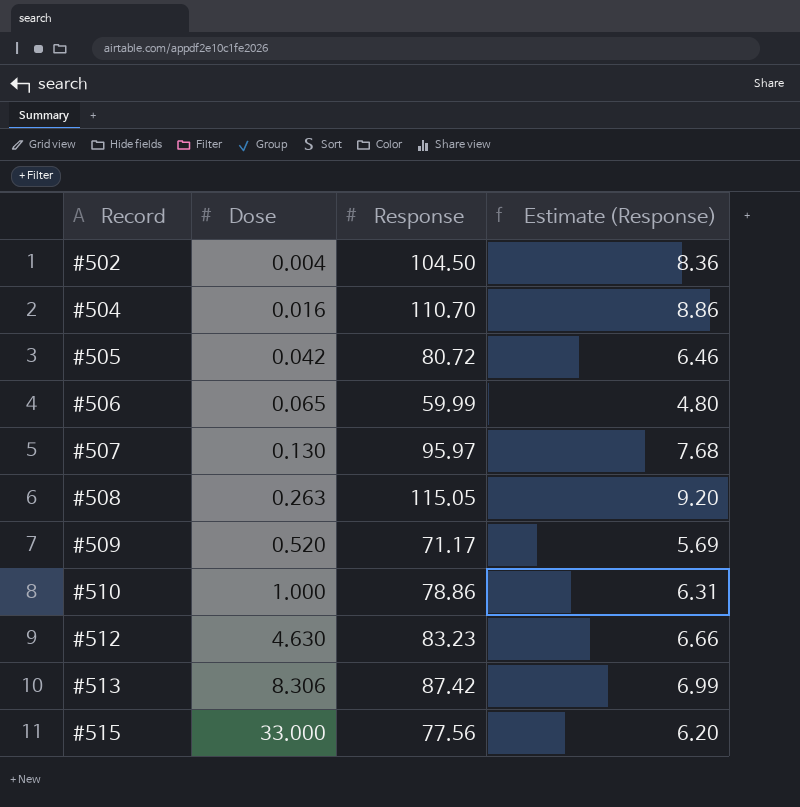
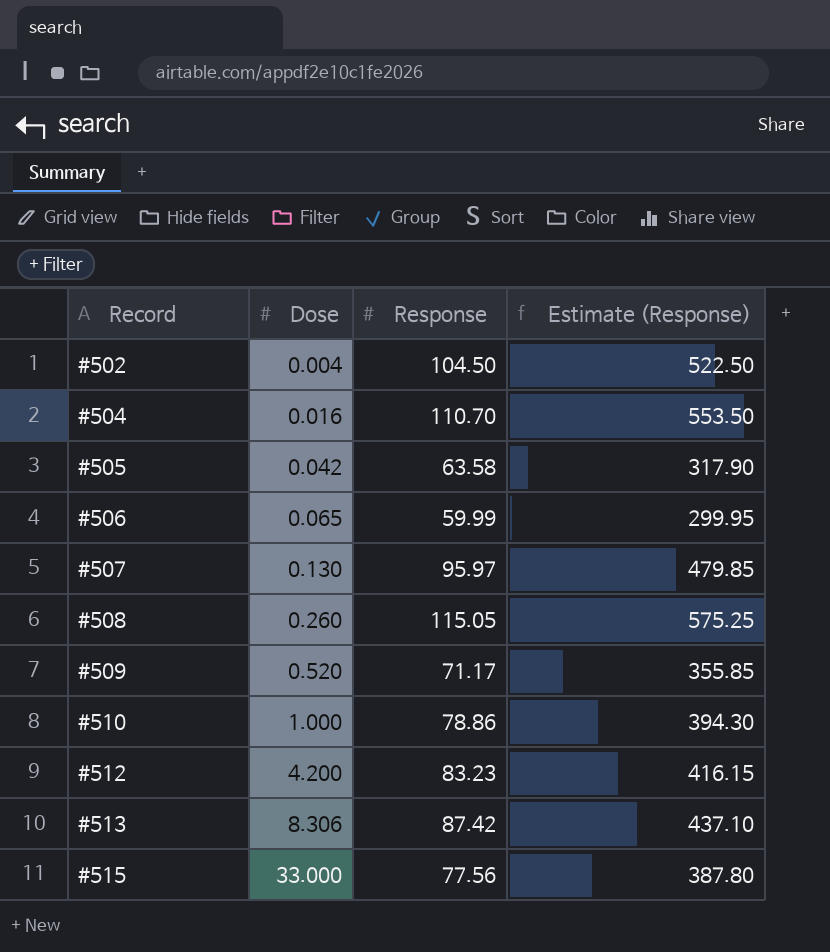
column Estimate (Response) | formula: [Response] * 0.08 -> [Response] * 5
#505 | Response: 80.72 -> 63.58
#508 | Dose: 0.263 -> 0.260
#512 | Dose: 4.630 -> 4.200

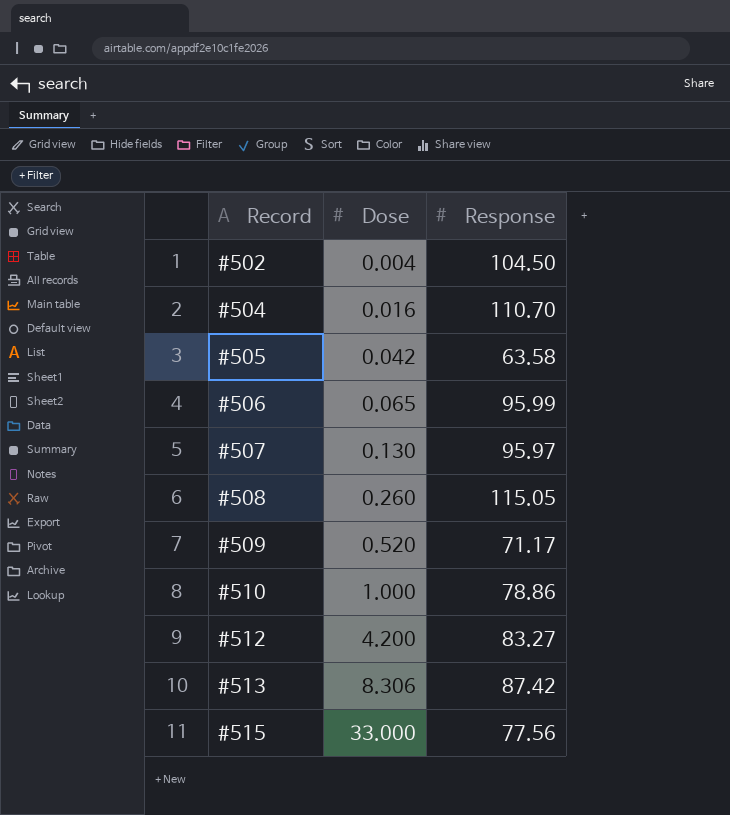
column Estimate (Response) | formula: [Response] * 5 -> none
#506 | Response: 59.99 -> 95.99
#512 | Response: 83.23 -> 83.27

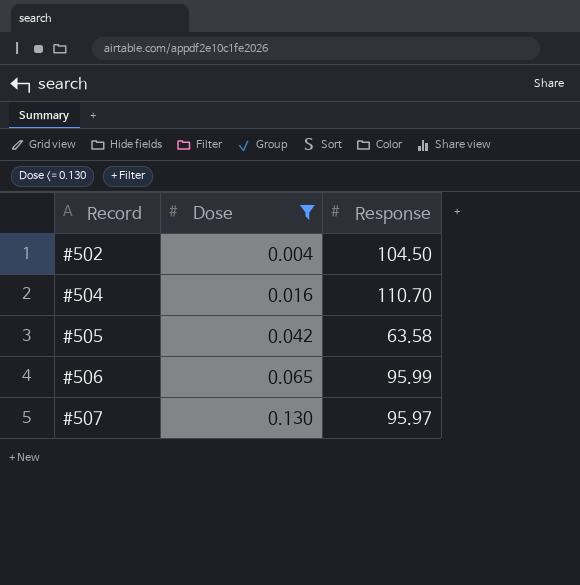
filter: none -> Dose <= 0.130

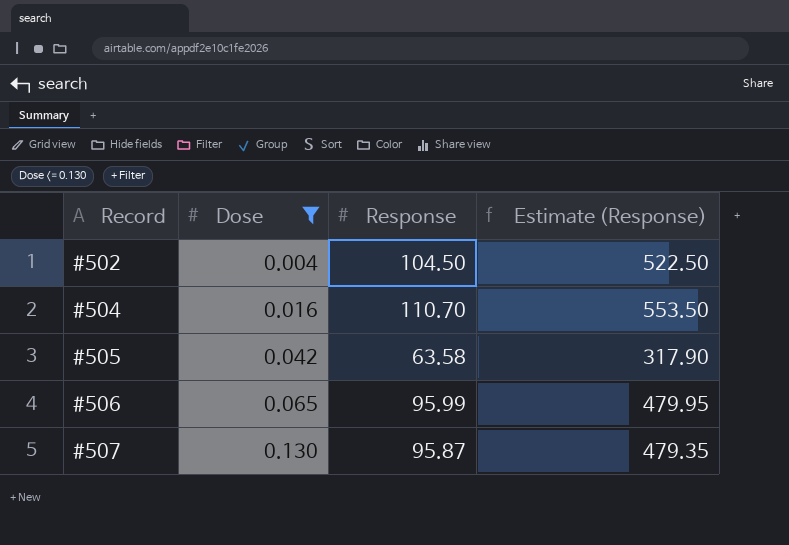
column Estimate (Response) | formula: none -> [Response] * 5
#507 | Response: 95.97 -> 95.87

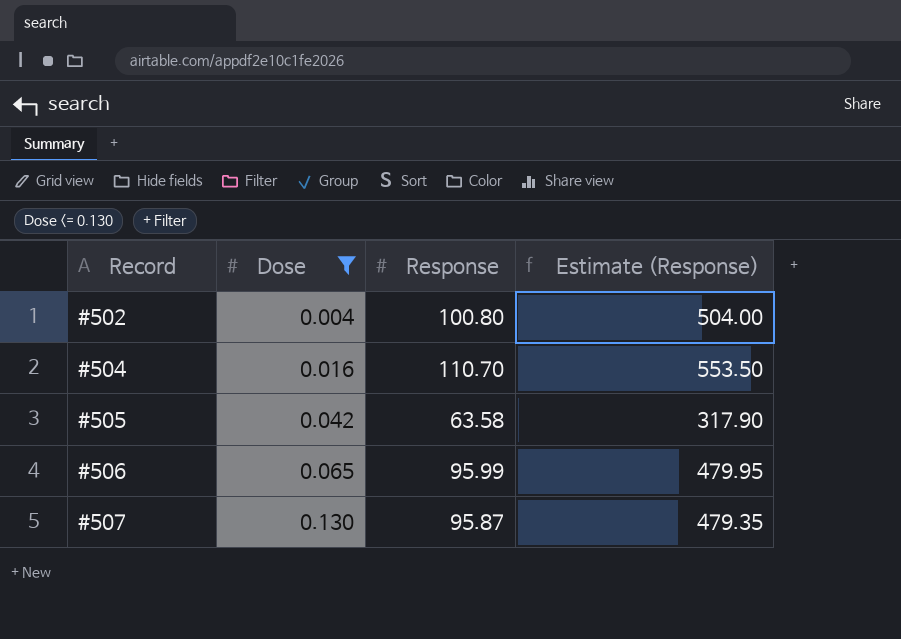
#502 | Response: 104.50 -> 100.80
#502 | Estimate (Response): 522.50 -> 504.00

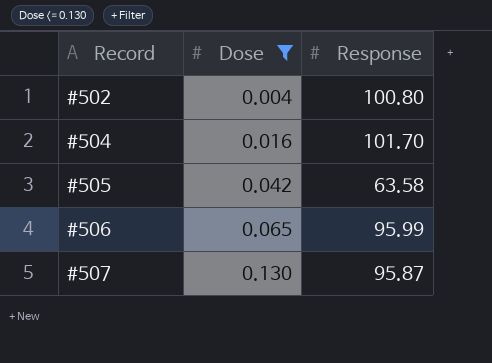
column Estimate (Response) | formula: [Response] * 5 -> none
#504 | Response: 110.70 -> 101.70

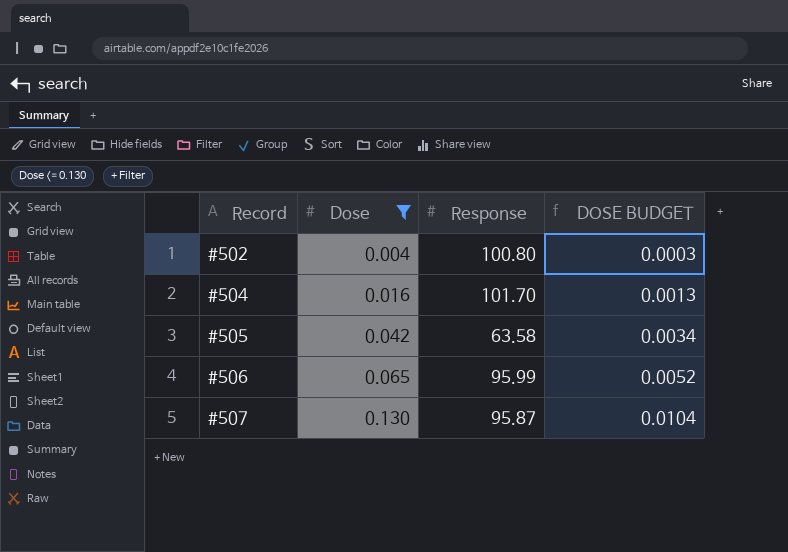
column DOSE BUDGET | formula: none -> [Dose] * 0.08

